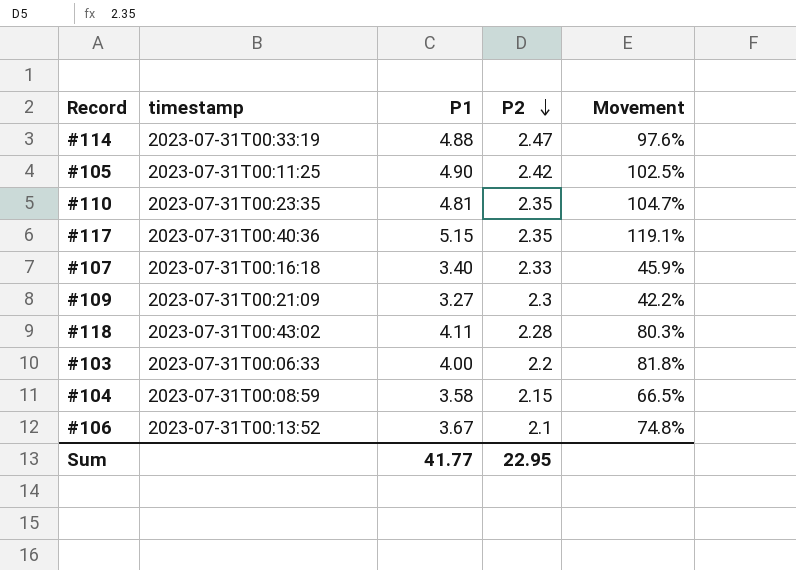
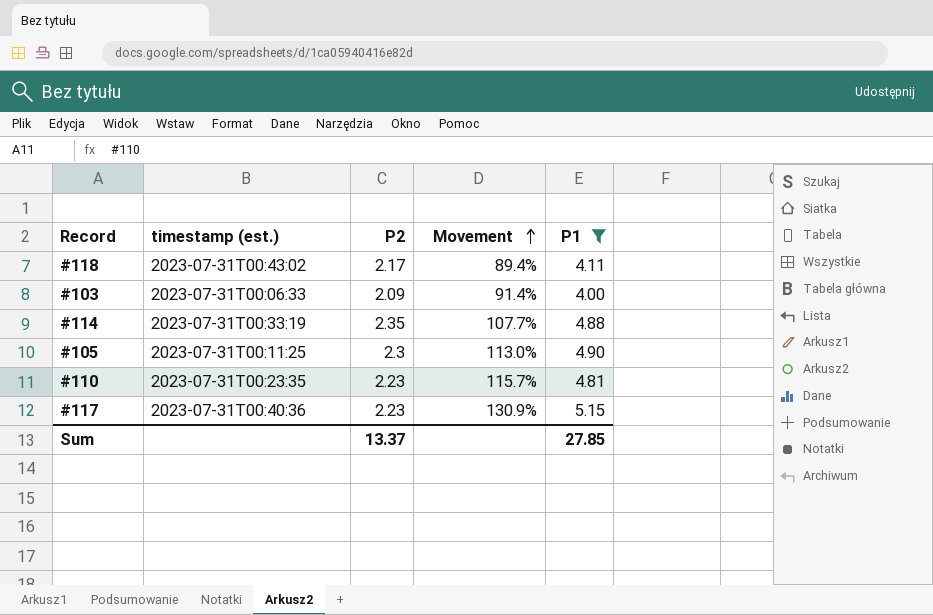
filter: none -> P1 >= 4.00
row order: P2 descending -> Movement ascending
column name: timestamp -> timestamp (est.)
column P1 | position: 3 -> 5
#118 | P2: 2.28 -> 2.17
#118 | Movement: 80.3% -> 89.4%
#103 | P2: 2.2 -> 2.09
#103 | Movement: 81.8% -> 91.4%
#114 | P2: 2.47 -> 2.35
#114 | Movement: 97.6% -> 107.7%
#105 | P2: 2.42 -> 2.3
#105 | Movement: 102.5% -> 113.0%
#110 | P2: 2.35 -> 2.23
#110 | Movement: 104.7% -> 115.7%
#117 | P2: 2.35 -> 2.23
#117 | Movement: 119.1% -> 130.9%
Sum | P2: 22.95 -> 13.37
Sum | P1: 41.77 -> 27.85

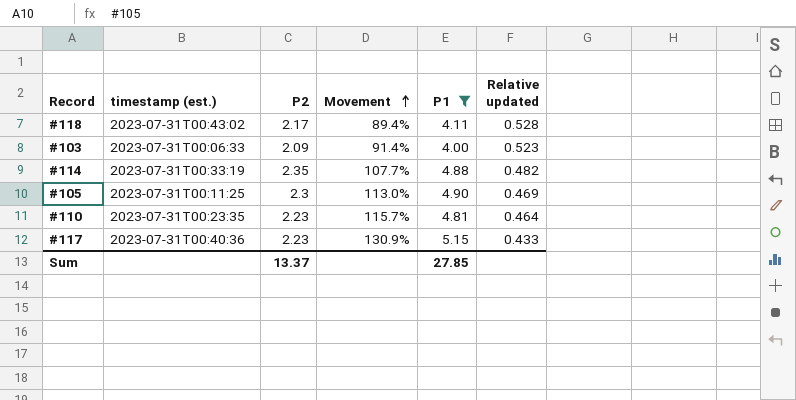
column Relative updated | formula: none -> [P2] / [P1]

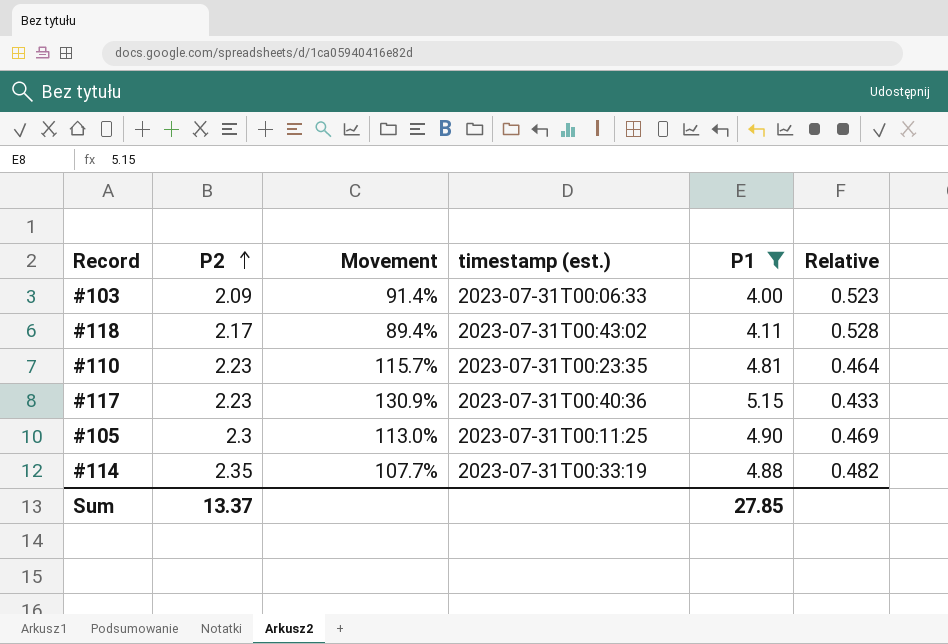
row order: Movement ascending -> P2 ascending
column timestamp (est.) | position: 2 -> 4
column name: Relative updated -> Relative

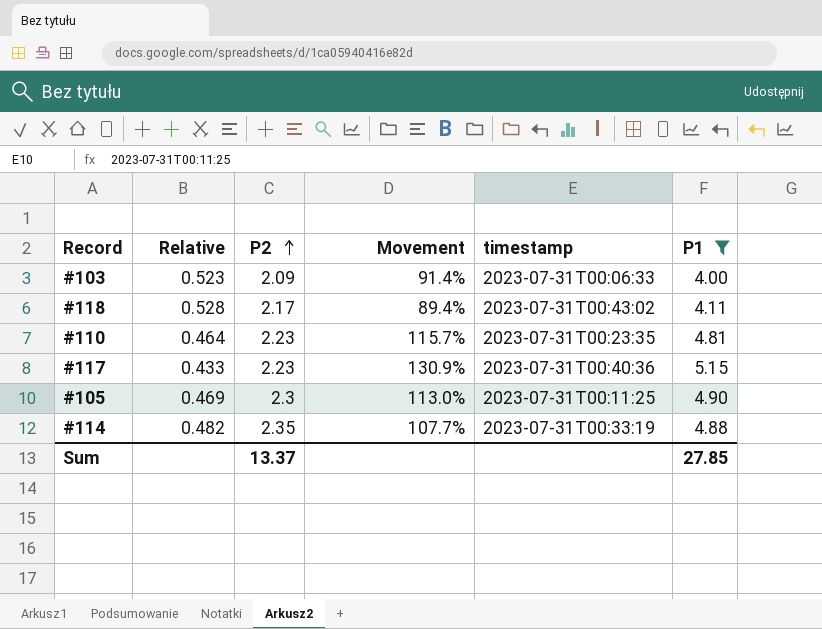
column Relative | position: 6 -> 2
column name: timestamp (est.) -> timestamp

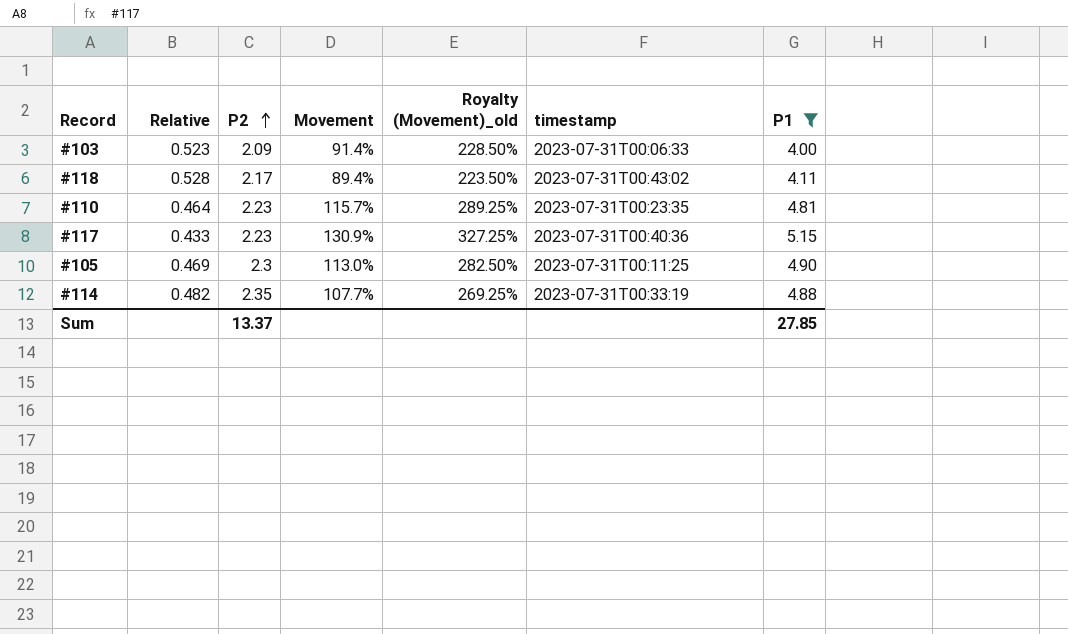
column Royalty (Movement)_old | formula: none -> [Movement] * 2.5

